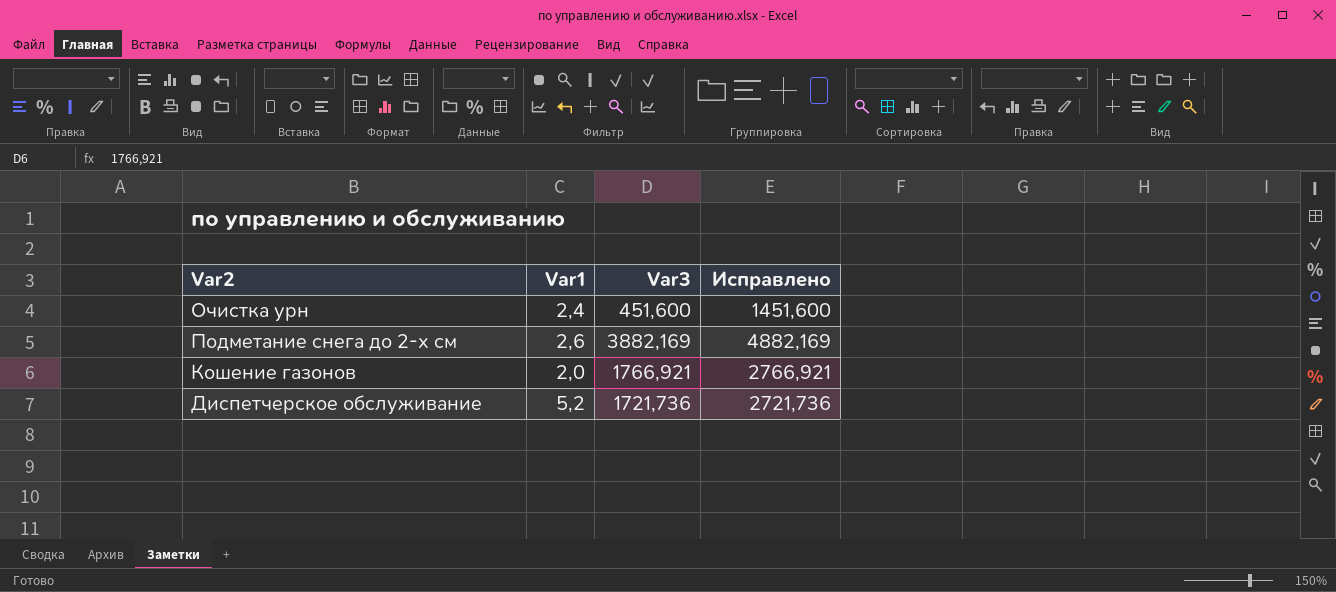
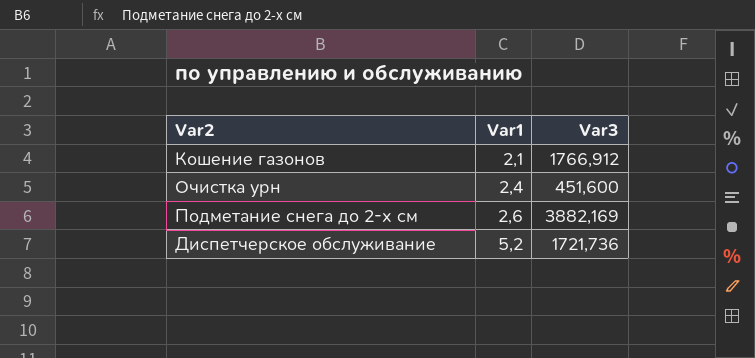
row order: none -> Var1 ascending
column Исправлено | formula: [Var3] + 1000 -> none
Кошение газонов | Var1: 2,0 -> 2,1
Кошение газонов | Var3: 1766,921 -> 1766,912

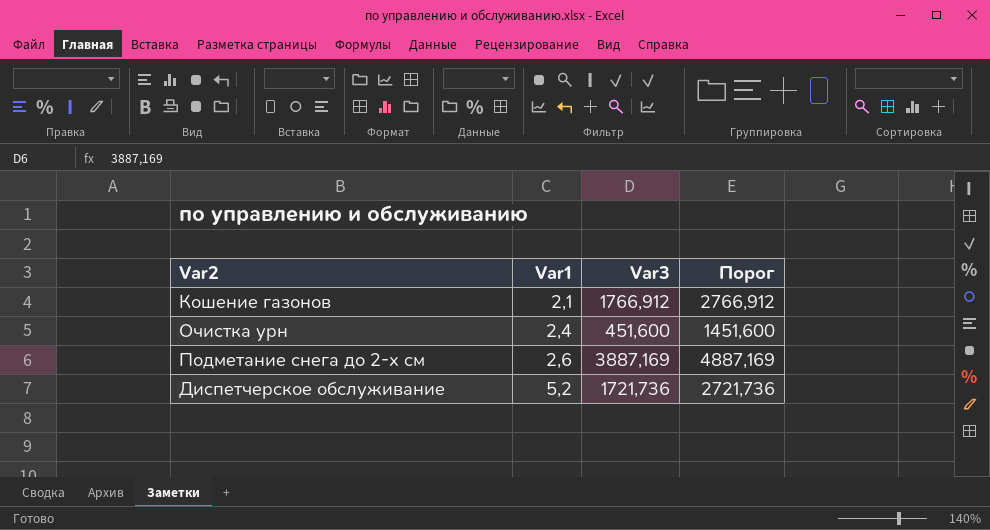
column Порог | formula: none -> [Var3] + 1000
Подметание снега до 2-х см | Var3: 3882,169 -> 3887,169

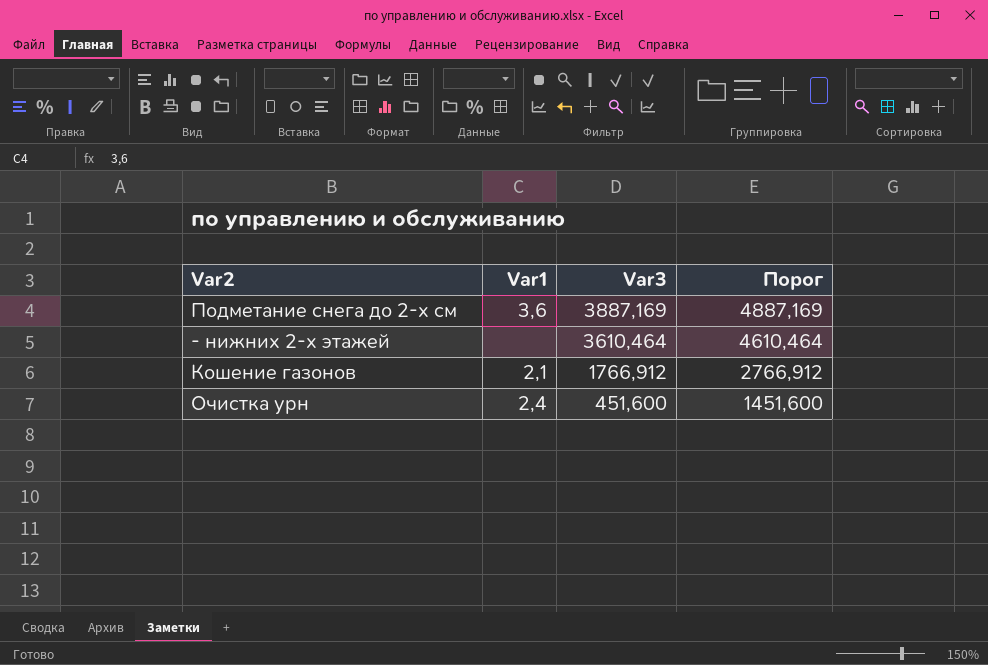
row order: Var1 ascending -> Var3 descending
row Диспетчерское обслуживание: 5,2 | 1721,736 | 2721,736 -> none
Подметание снега до 2-х см | Var1: 2,6 -> 3,6
row - нижних 2-х этажей: none -> none | 3610,464 | 4610,464

